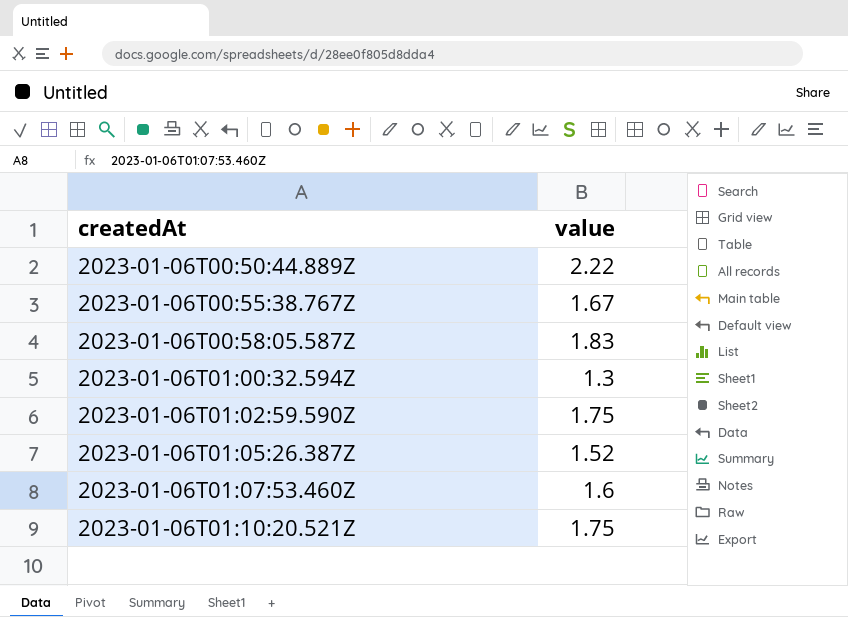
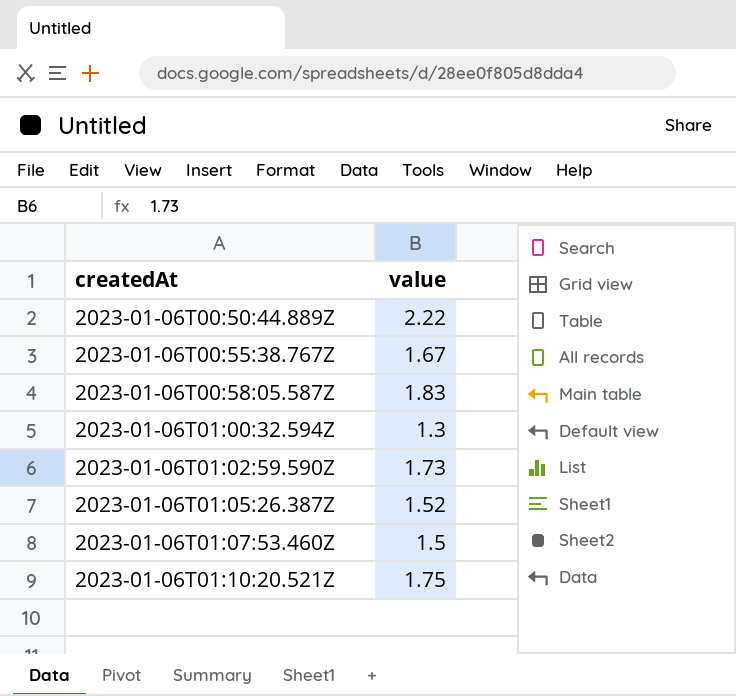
2023-01-06T01:02:59.590Z | value: 1.75 -> 1.73
2023-01-06T01:07:53.460Z | value: 1.6 -> 1.5

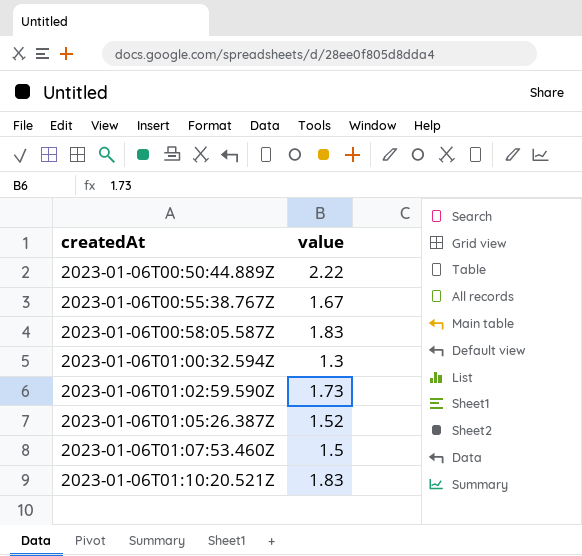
2023-01-06T01:10:20.521Z | value: 1.75 -> 1.83

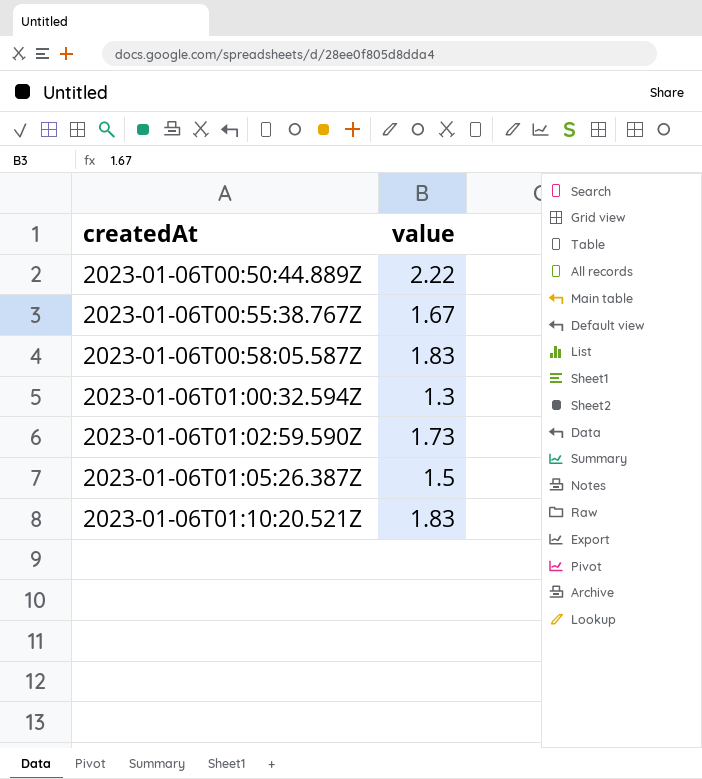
row 2023-01-06T01:07:53.460Z: 1.5 -> none
2023-01-06T01:05:26.387Z | value: 1.52 -> 1.5

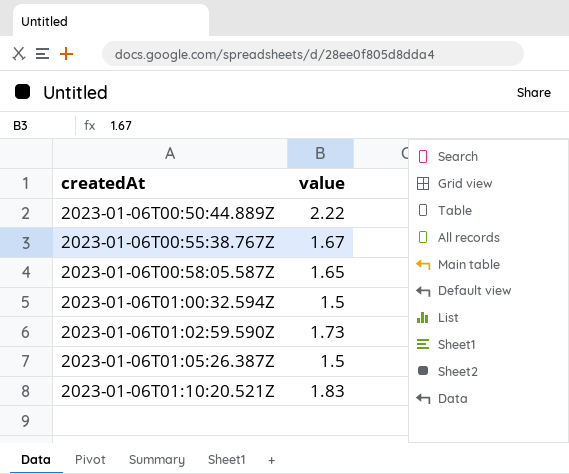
2023-01-06T00:58:05.587Z | value: 1.83 -> 1.65
2023-01-06T01:00:32.594Z | value: 1.3 -> 1.5

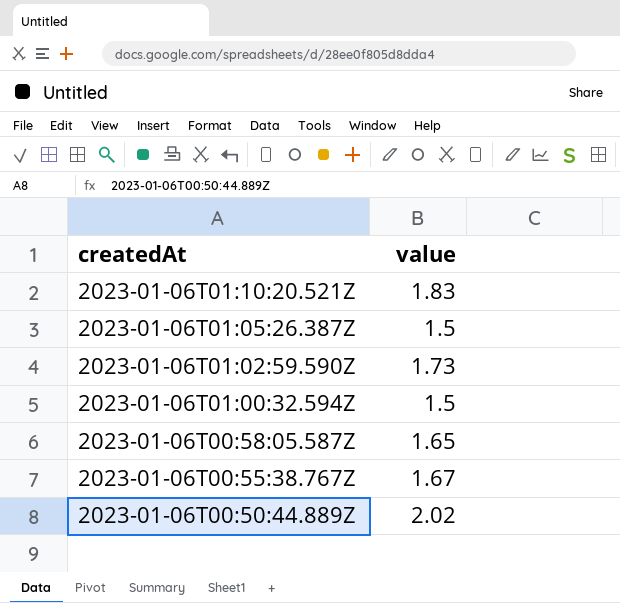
row order: createdAt ascending -> createdAt descending
2023-01-06T00:50:44.889Z | value: 2.22 -> 2.02

